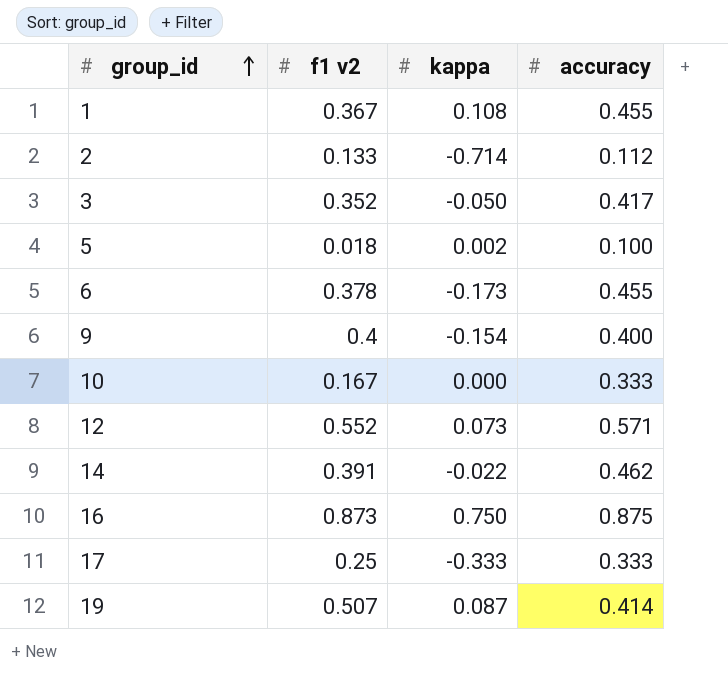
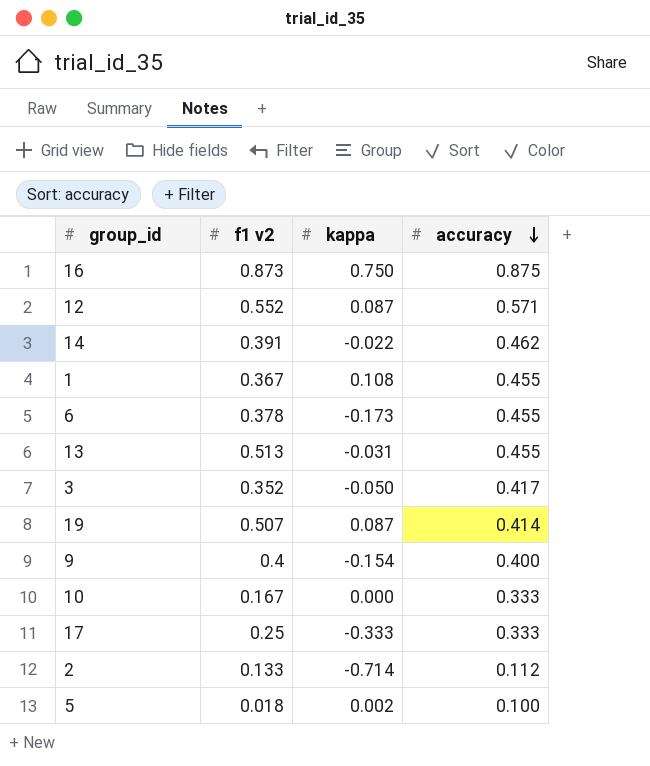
row order: group_id ascending -> accuracy descending
12 | kappa: 0.073 -> 0.087
row 13: none -> 0.513 | -0.031 | 0.455

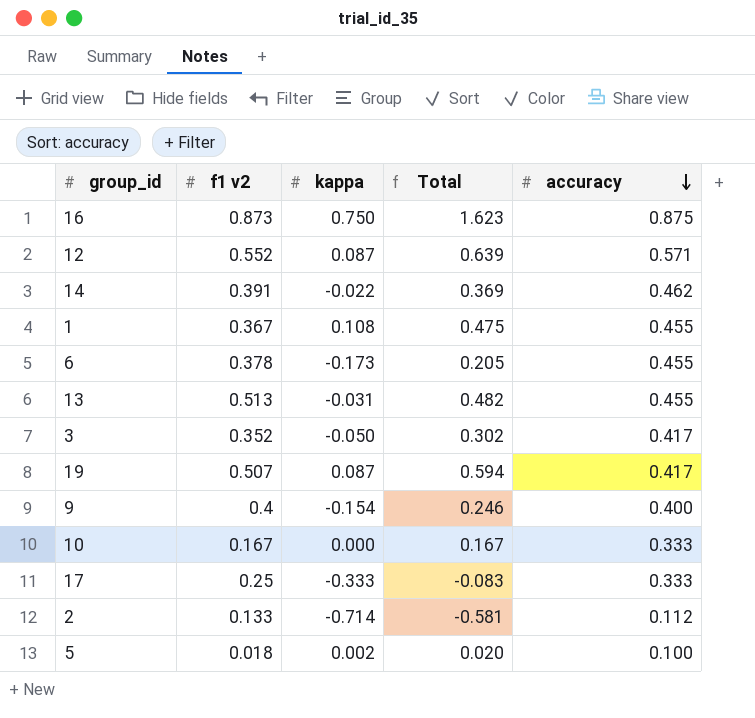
column Total | formula: none -> [f1 v2] + [kappa]
19 | accuracy: 0.414 -> 0.417

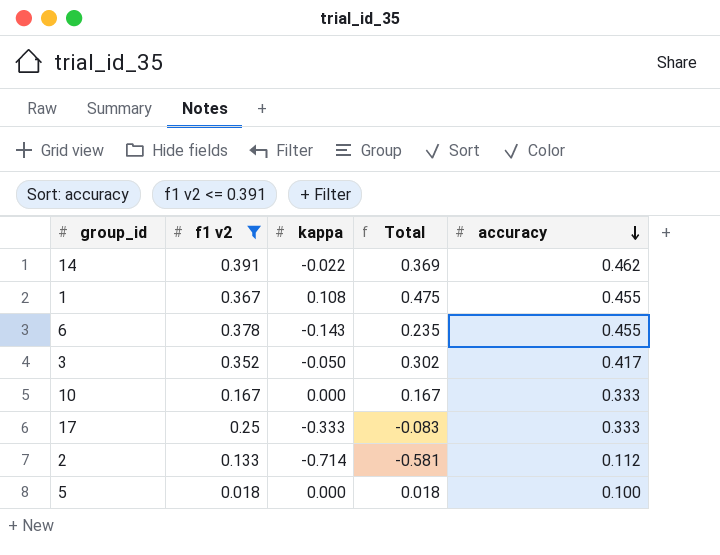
filter: none -> f1 v2 <= 0.391
6 | kappa: -0.173 -> -0.143
6 | Total: 0.205 -> 0.235
5 | kappa: 0.002 -> 0.000
5 | Total: 0.020 -> 0.018

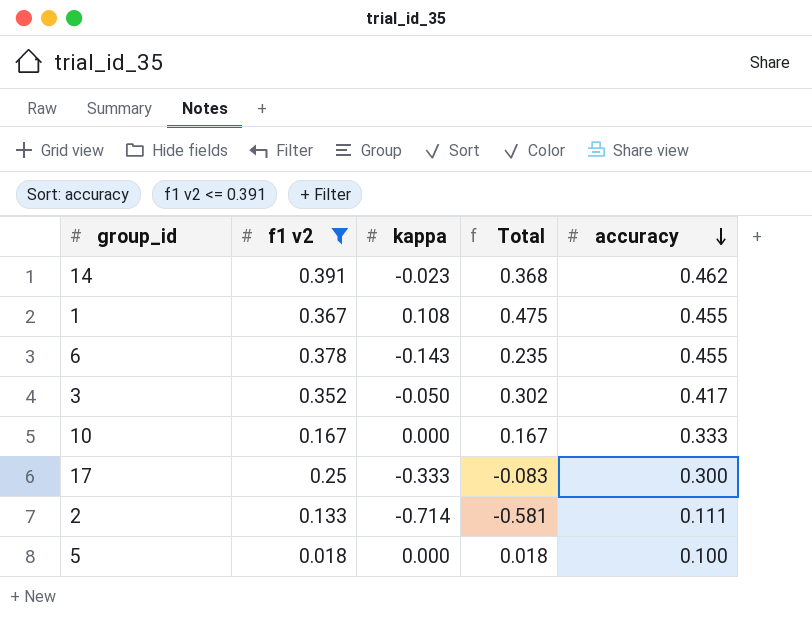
14 | kappa: -0.022 -> -0.023
14 | Total: 0.369 -> 0.368
17 | accuracy: 0.333 -> 0.300
2 | accuracy: 0.112 -> 0.111

